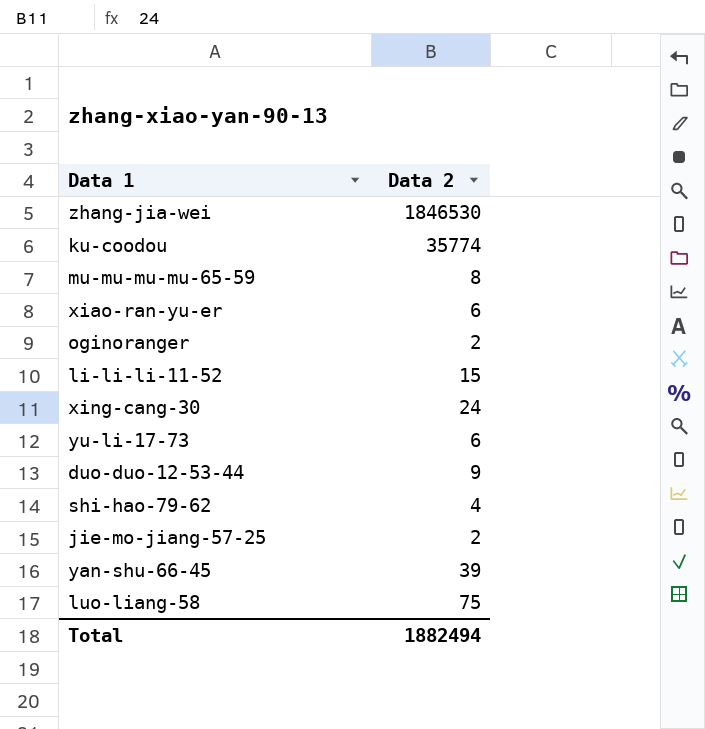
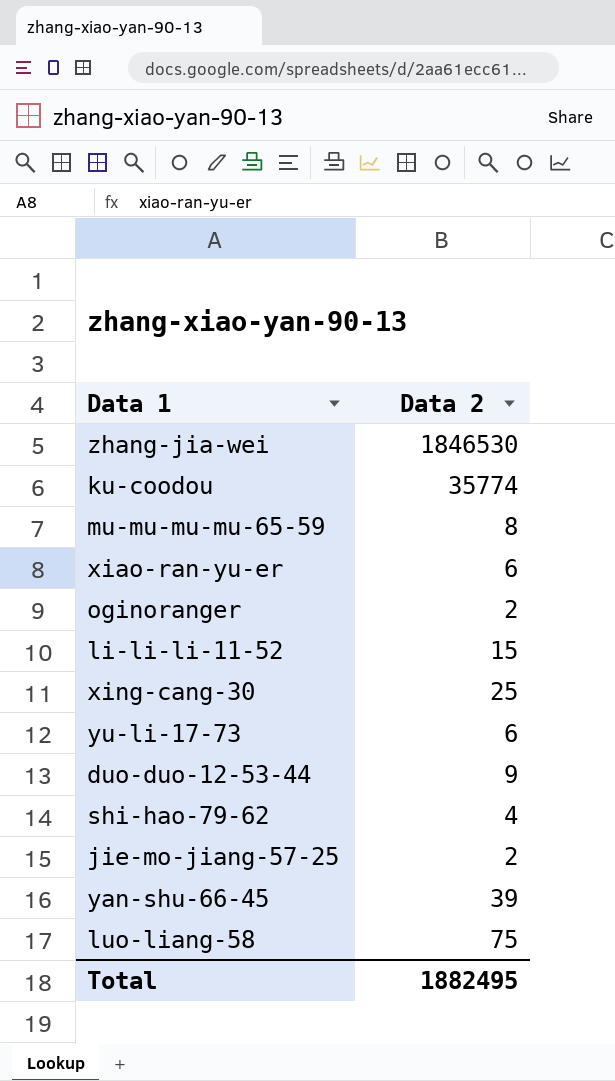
xing-cang-30 | Data 2: 24 -> 25
Total | Data 2: 1882494 -> 1882495

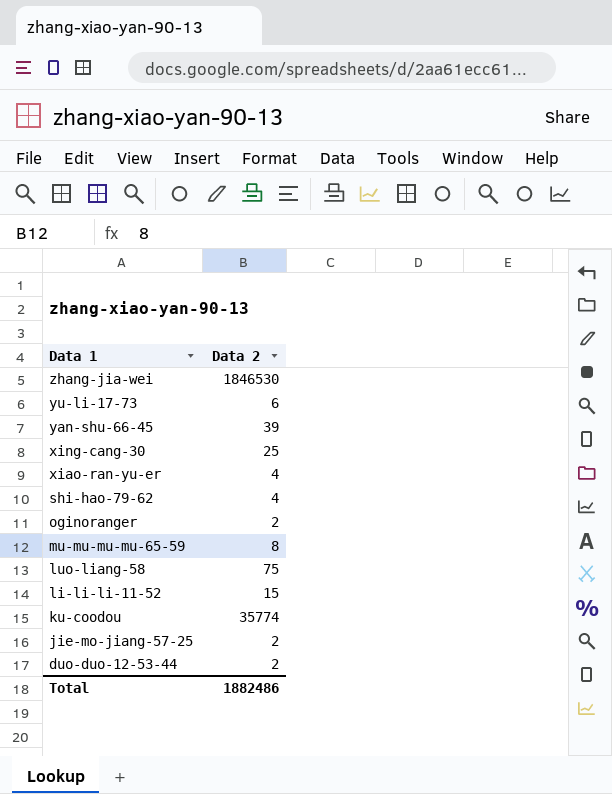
row order: none -> Data 1 descending
xiao-ran-yu-er | Data 2: 6 -> 4
duo-duo-12-53-44 | Data 2: 9 -> 2
Total | Data 2: 1882495 -> 1882486

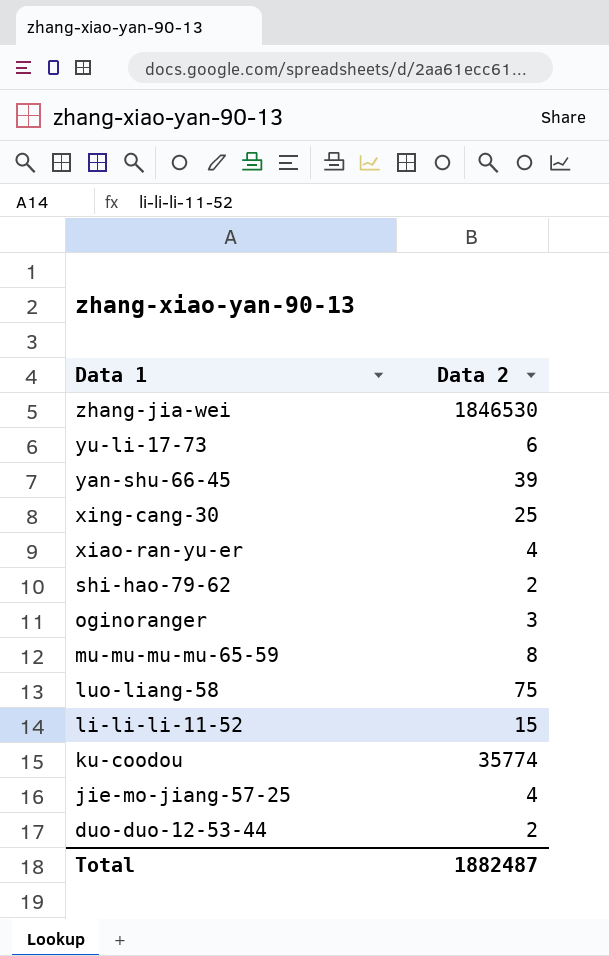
shi-hao-79-62 | Data 2: 4 -> 2
oginoranger | Data 2: 2 -> 3
jie-mo-jiang-57-25 | Data 2: 2 -> 4
Total | Data 2: 1882486 -> 1882487

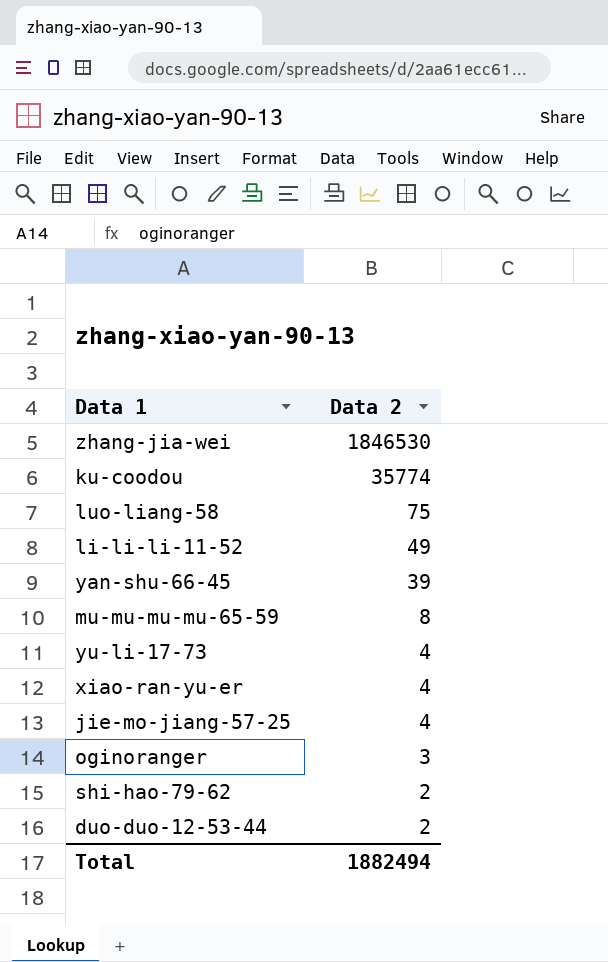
row order: Data 1 descending -> Data 2 descending
row xing-cang-30: 25 -> none
li-li-li-11-52 | Data 2: 15 -> 49
yu-li-17-73 | Data 2: 6 -> 4
Total | Data 2: 1882487 -> 1882494

